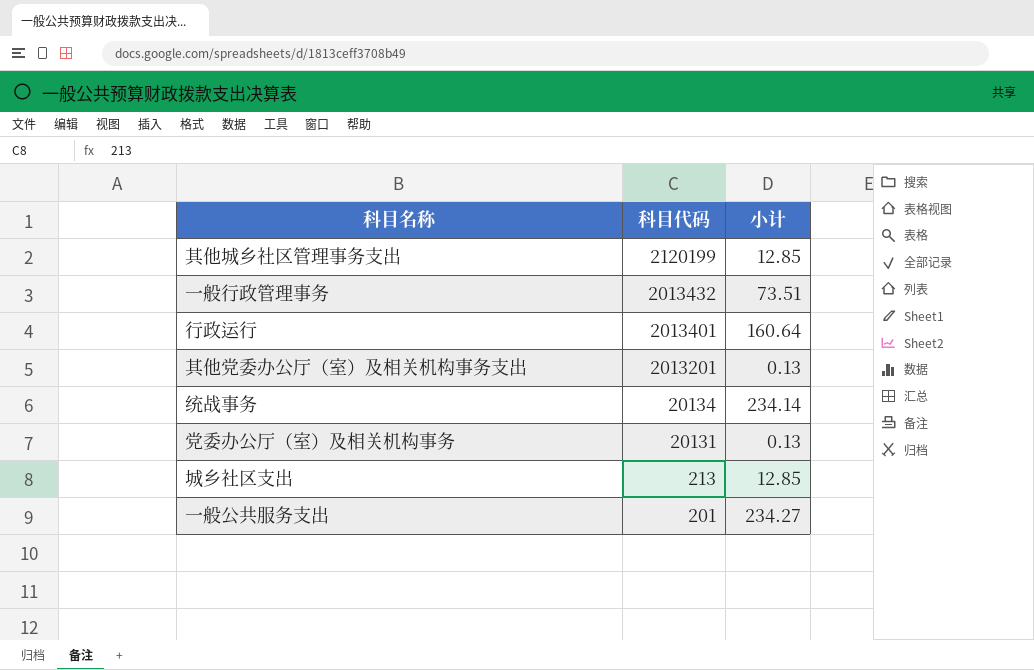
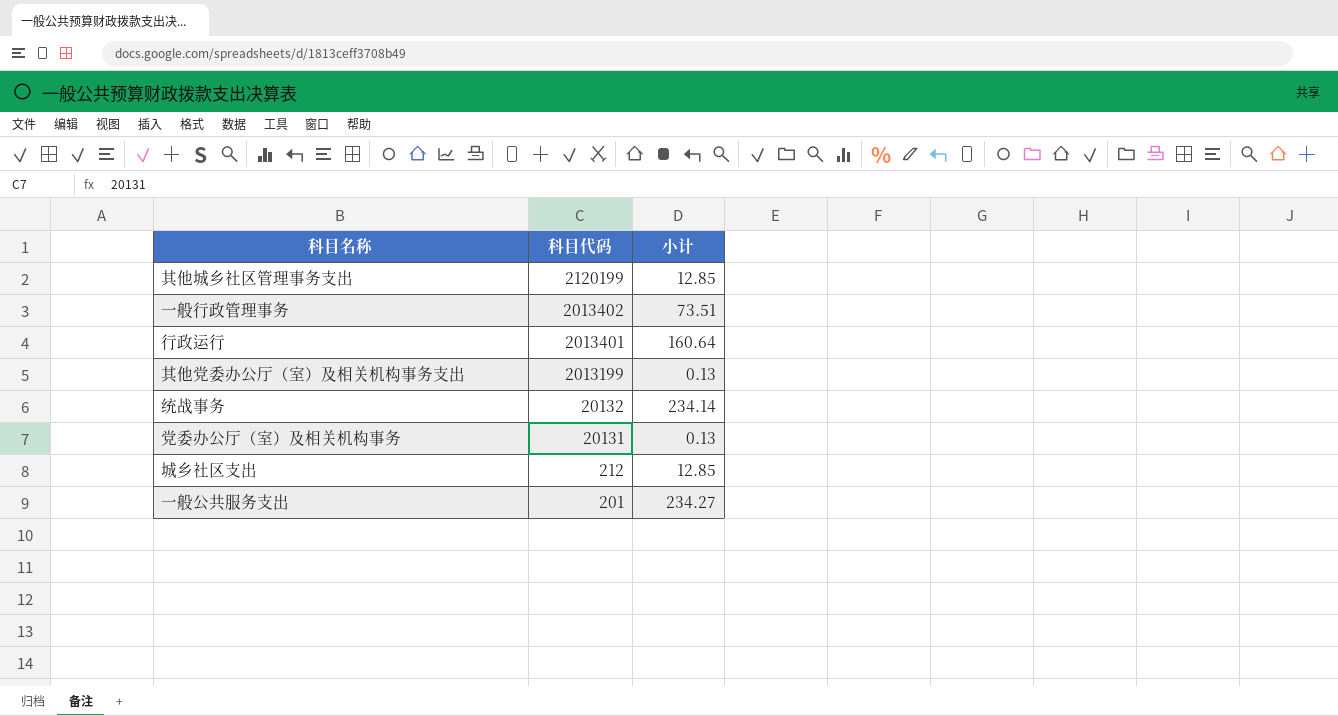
一般行政管理事务 | 科目代码: 2013432 -> 2013402
其他党委办公厅（室）及相关机构事务支出 | 科目代码: 2013201 -> 2013199
统战事务 | 科目代码: 20134 -> 20132
城乡社区支出 | 科目代码: 213 -> 212

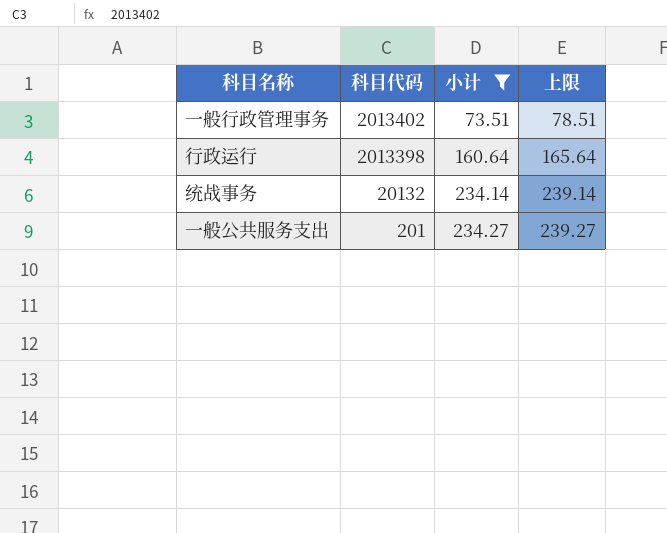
filter: none -> 小计 >= 73.51
column 上限 | formula: none -> [小计] + 5
行政运行 | 科目代码: 2013401 -> 2013398

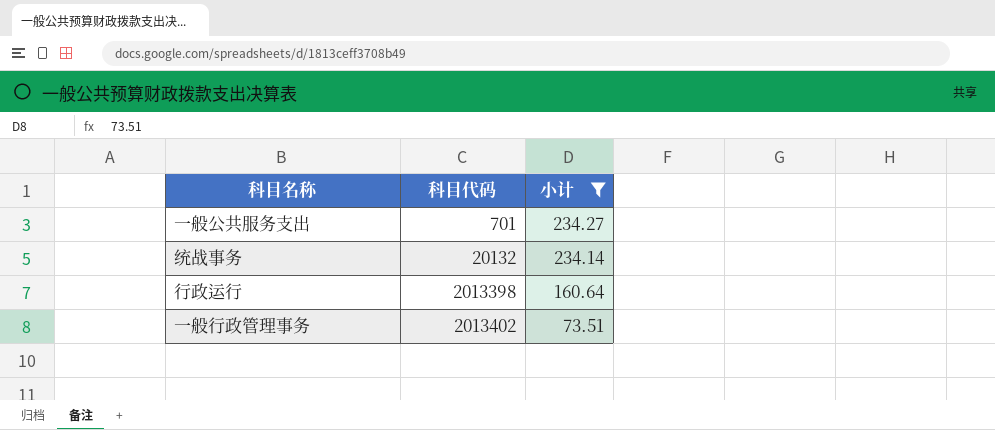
row order: 科目代码 descending -> 科目代码 ascending
column 上限 | formula: [小计] + 5 -> none
一般公共服务支出 | 科目代码: 201 -> 701

